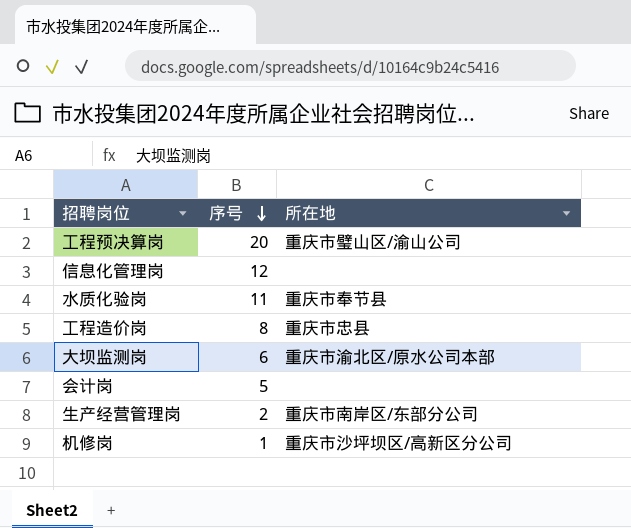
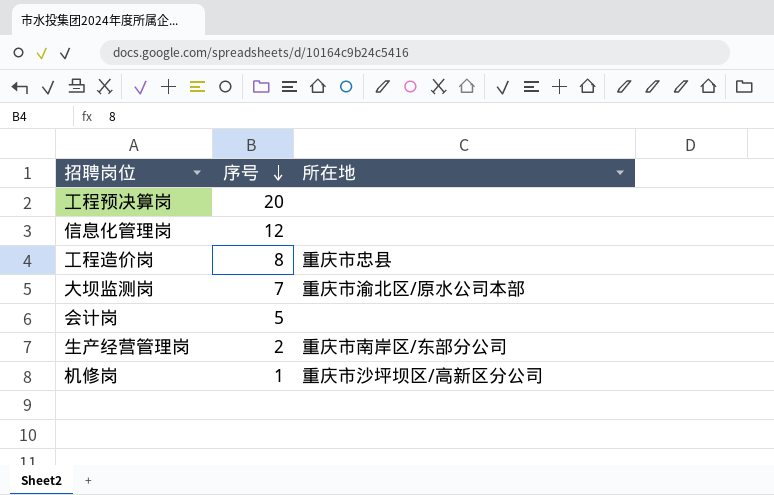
row 水质化验岗: 11 | 重庆市奉节县 -> none
工程预决算岗 | 所在地: 重庆市璧山区/渝山公司 -> none
大坝监测岗 | 序号: 6 -> 7

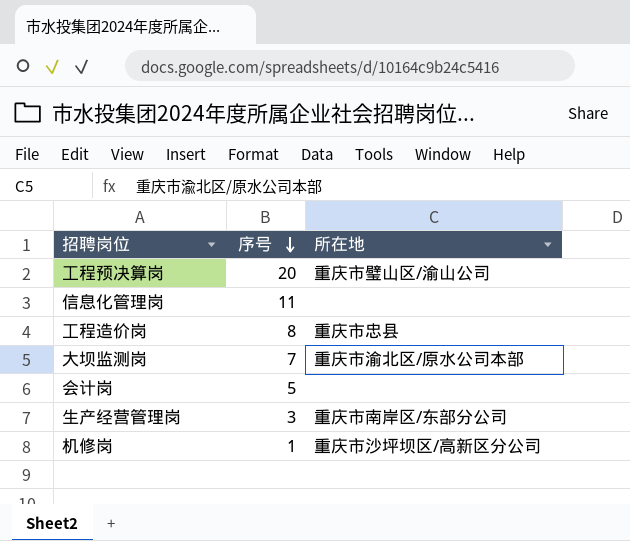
工程预决算岗 | 所在地: none -> 重庆市璧山区/渝山公司
信息化管理岗 | 序号: 12 -> 11
生产经营管理岗 | 序号: 2 -> 3

